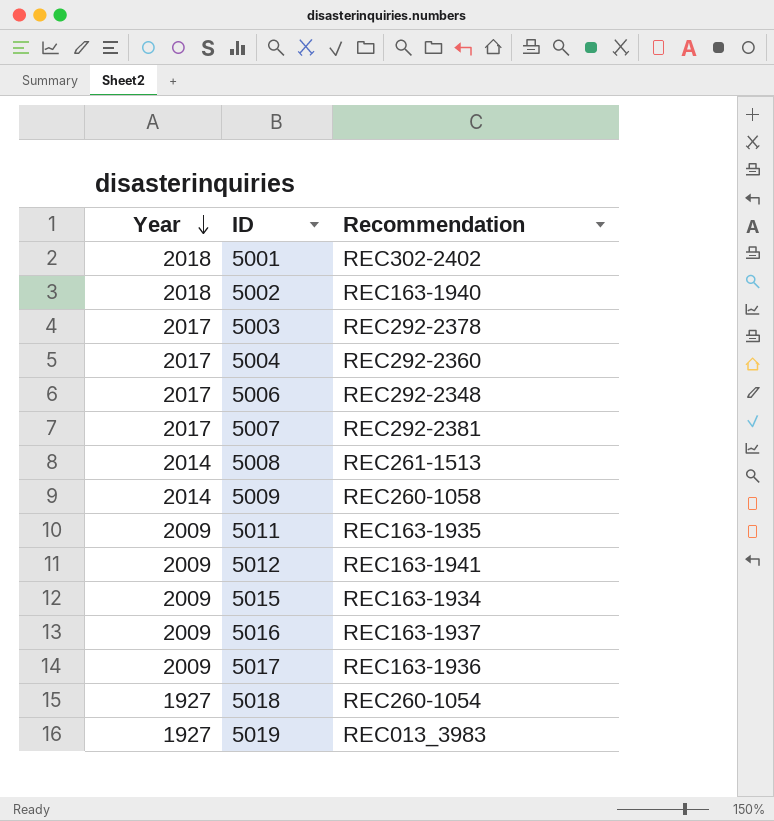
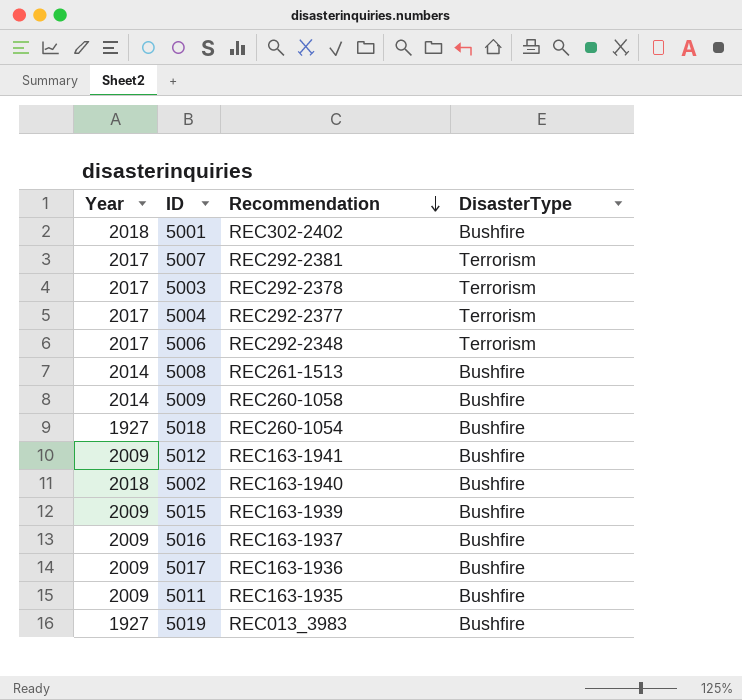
row order: Year descending -> Recommendation descending
column DisasterType | position: none -> 4
5004 | Recommendation: REC292-2360 -> REC292-2377
5015 | Recommendation: REC163-1934 -> REC163-1939

